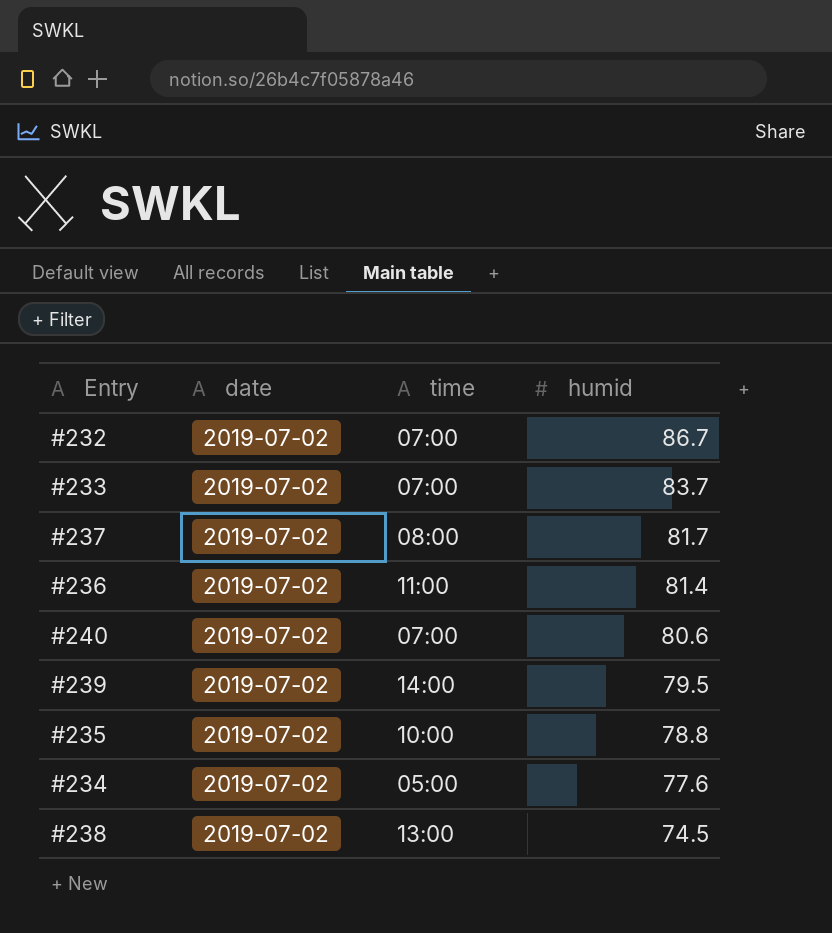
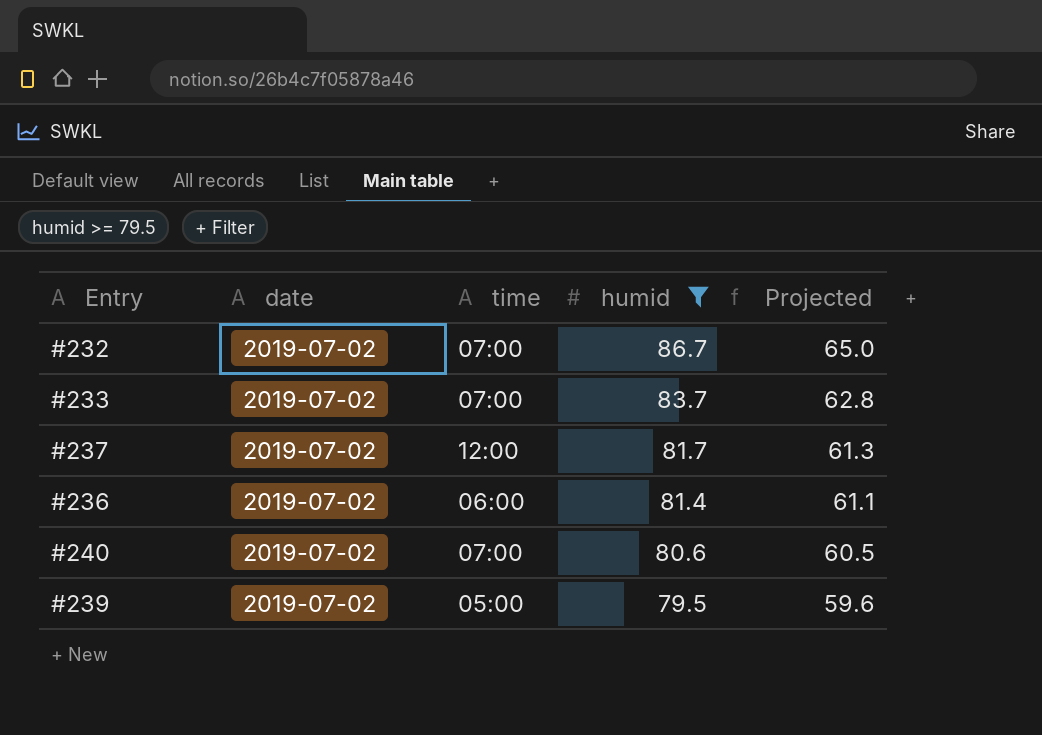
filter: none -> humid >= 79.5
column Projected | formula: none -> [humid] * 0.75
#237 | time: 08:00 -> 12:00
#236 | time: 11:00 -> 06:00
#239 | time: 14:00 -> 05:00

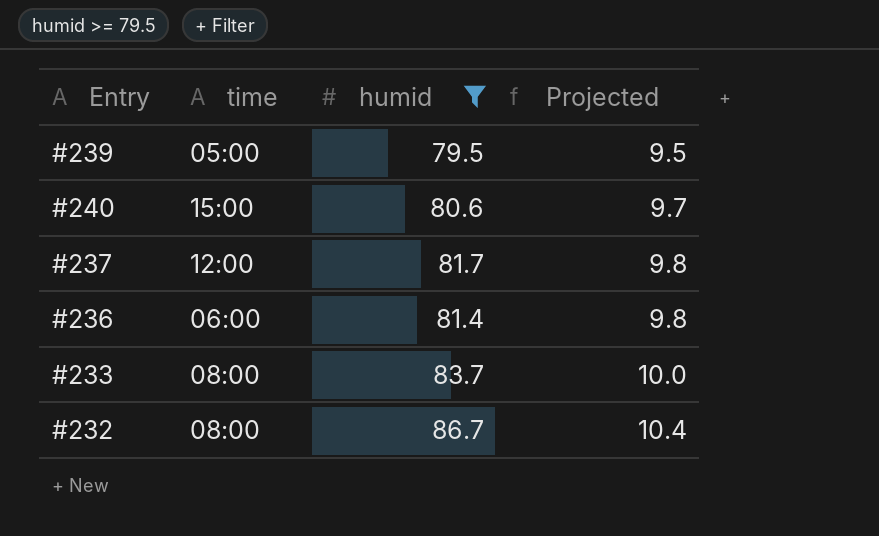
row order: humid descending -> Projected ascending
column date | position: 2 -> none
column Projected | formula: [humid] * 0.75 -> [humid] * 0.12
#240 | time: 07:00 -> 15:00
#233 | time: 07:00 -> 08:00
#232 | time: 07:00 -> 08:00

